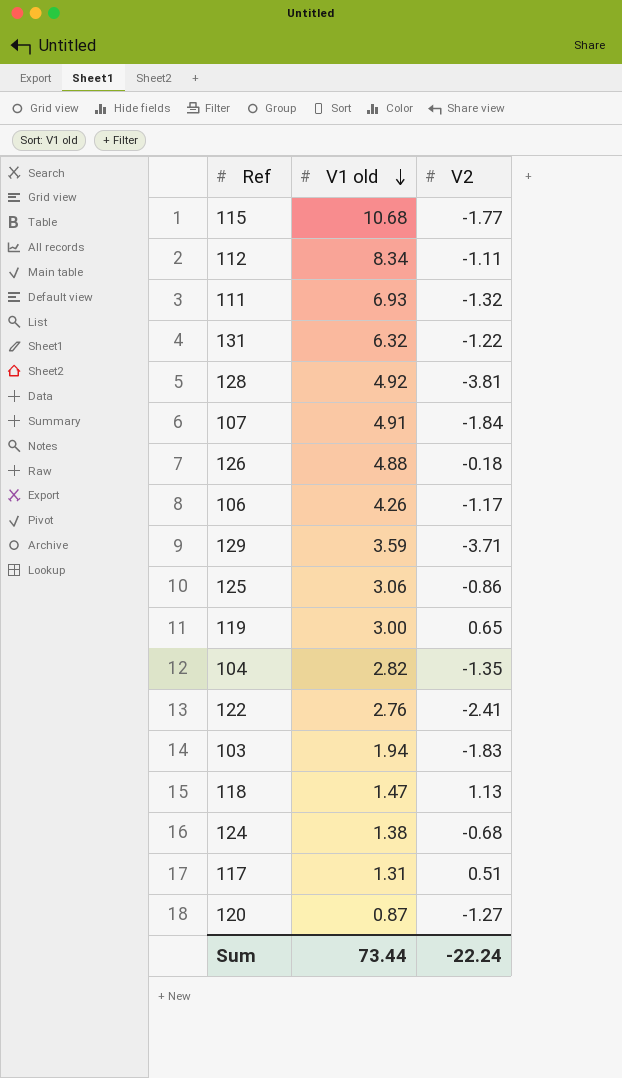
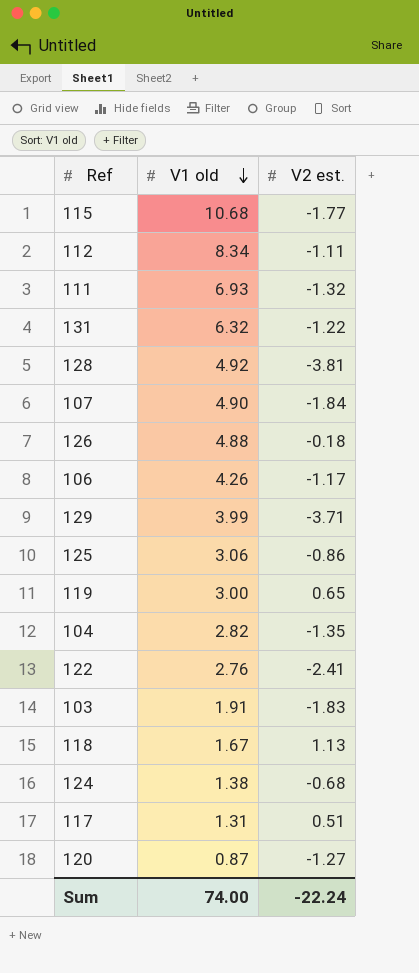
column name: V2 -> V2 est.
107 | V1 old: 4.91 -> 4.90
129 | V1 old: 3.59 -> 3.99
103 | V1 old: 1.94 -> 1.91
118 | V1 old: 1.47 -> 1.67
Sum | V1 old: 73.44 -> 74.00

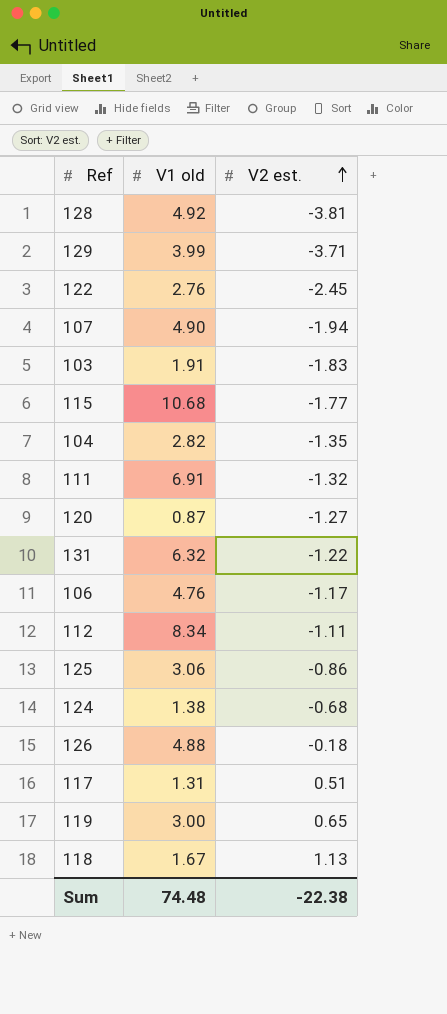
row order: V1 old descending -> V2 est. ascending
122 | V2 est.: -2.41 -> -2.45
107 | V2 est.: -1.84 -> -1.94
111 | V1 old: 6.93 -> 6.91
106 | V1 old: 4.26 -> 4.76
Sum | V1 old: 74.00 -> 74.48
Sum | V2 est.: -22.24 -> -22.38

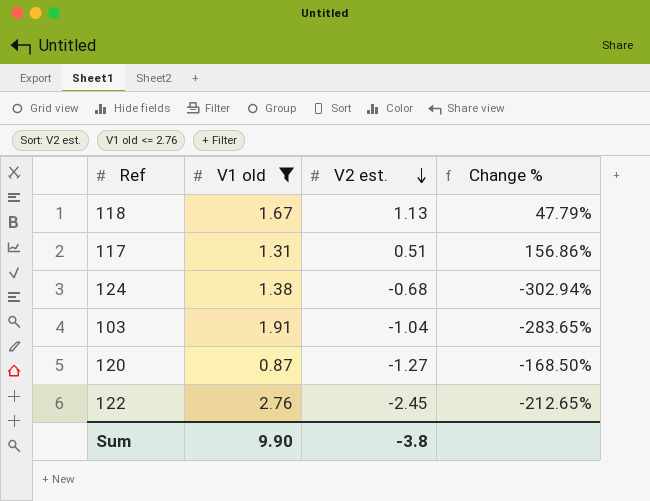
filter: none -> V1 old <= 2.76
row order: V2 est. ascending -> V2 est. descending
column Change % | formula: none -> ([V1 old] - [V2 est.]) / [V2 est.]
103 | V2 est.: -1.83 -> -1.04
Sum | V1 old: 74.48 -> 9.90
Sum | V2 est.: -22.38 -> -3.8

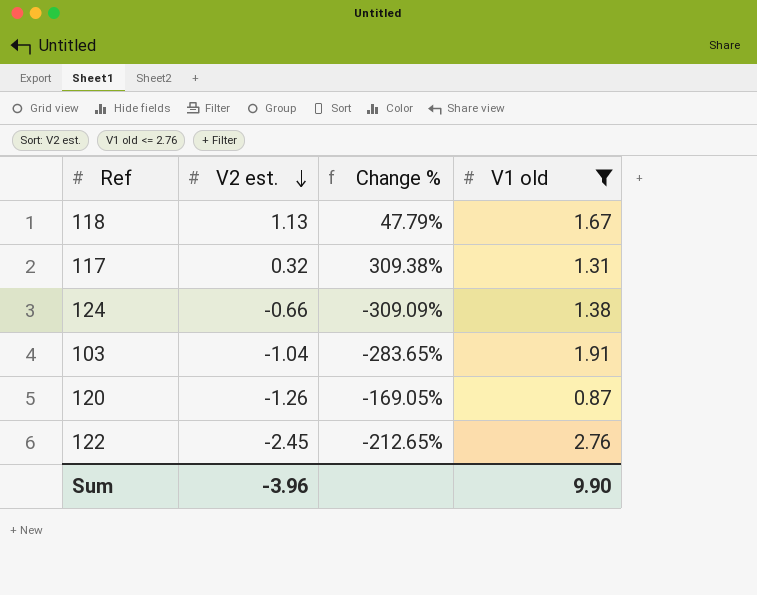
column V1 old | position: 2 -> 4
117 | V2 est.: 0.51 -> 0.32
117 | Change %: 156.86% -> 309.38%
124 | V2 est.: -0.68 -> -0.66
124 | Change %: -302.94% -> -309.09%
120 | V2 est.: -1.27 -> -1.26
120 | Change %: -168.50% -> -169.05%
Sum | V2 est.: -3.8 -> -3.96

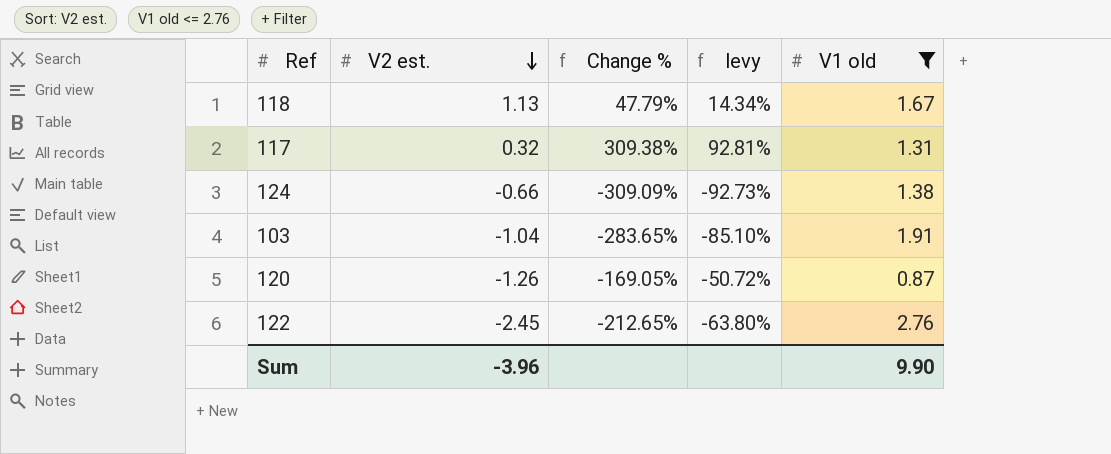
column levy | formula: none -> [Change %] * 0.3

